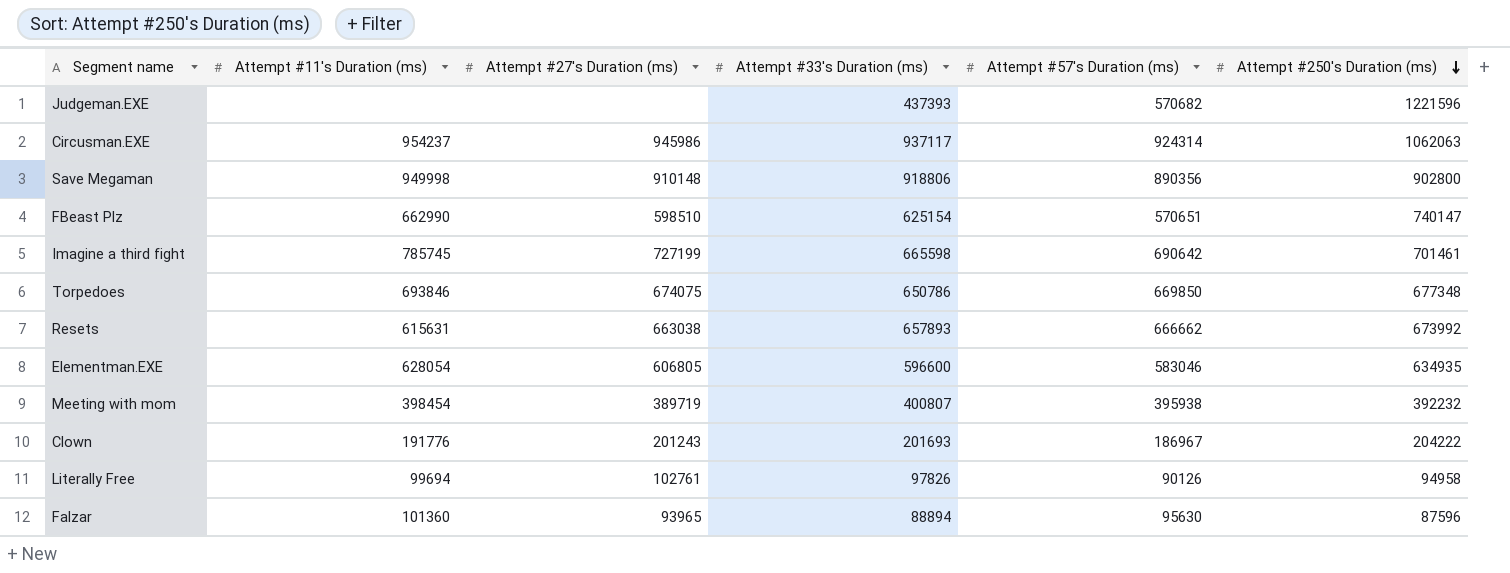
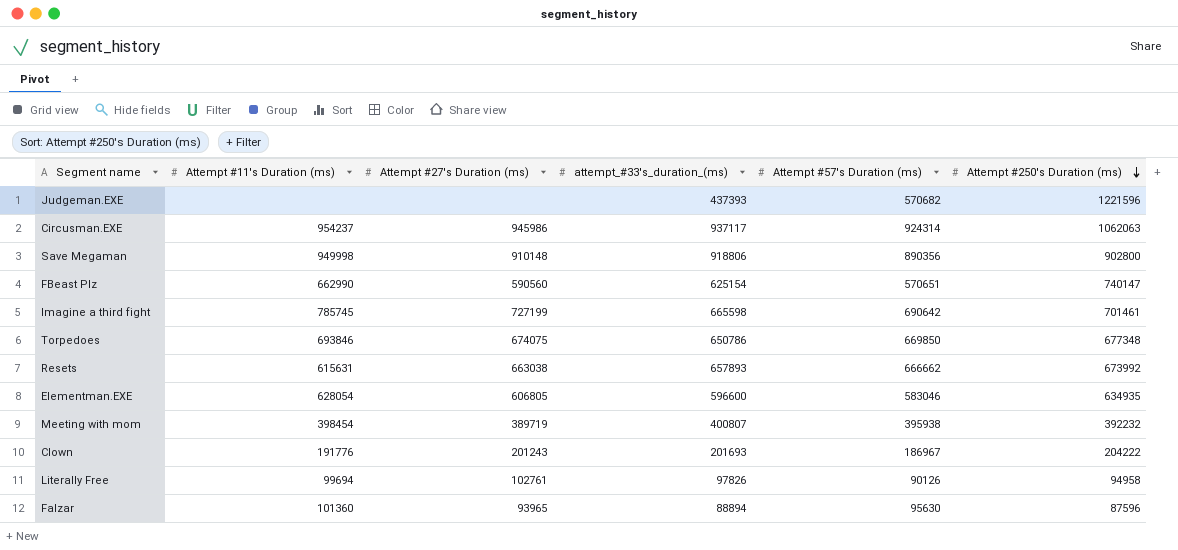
column name: Attempt #33's Duration (ms) -> attempt_#33's_duration_(ms)
FBeast Plz | Attempt #27's Duration (ms): 598510 -> 590560

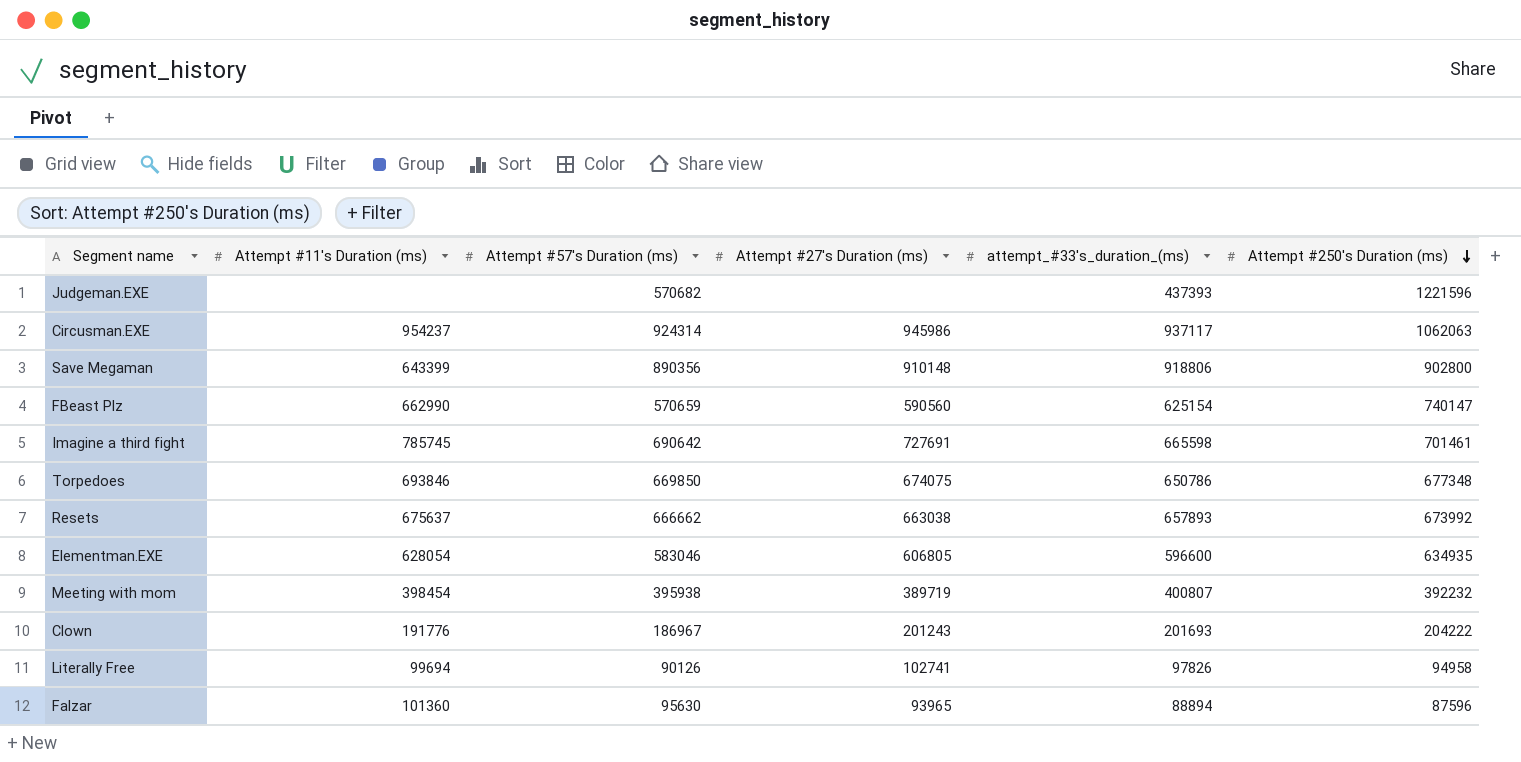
column Attempt #57's Duration (ms) | position: 5 -> 3
Save Megaman | Attempt #11's Duration (ms): 949998 -> 643399
FBeast Plz | Attempt #57's Duration (ms): 570651 -> 570659
Imagine a third fight | Attempt #27's Duration (ms): 727199 -> 727691
Resets | Attempt #11's Duration (ms): 615631 -> 675637
Literally Free | Attempt #27's Duration (ms): 102761 -> 102741

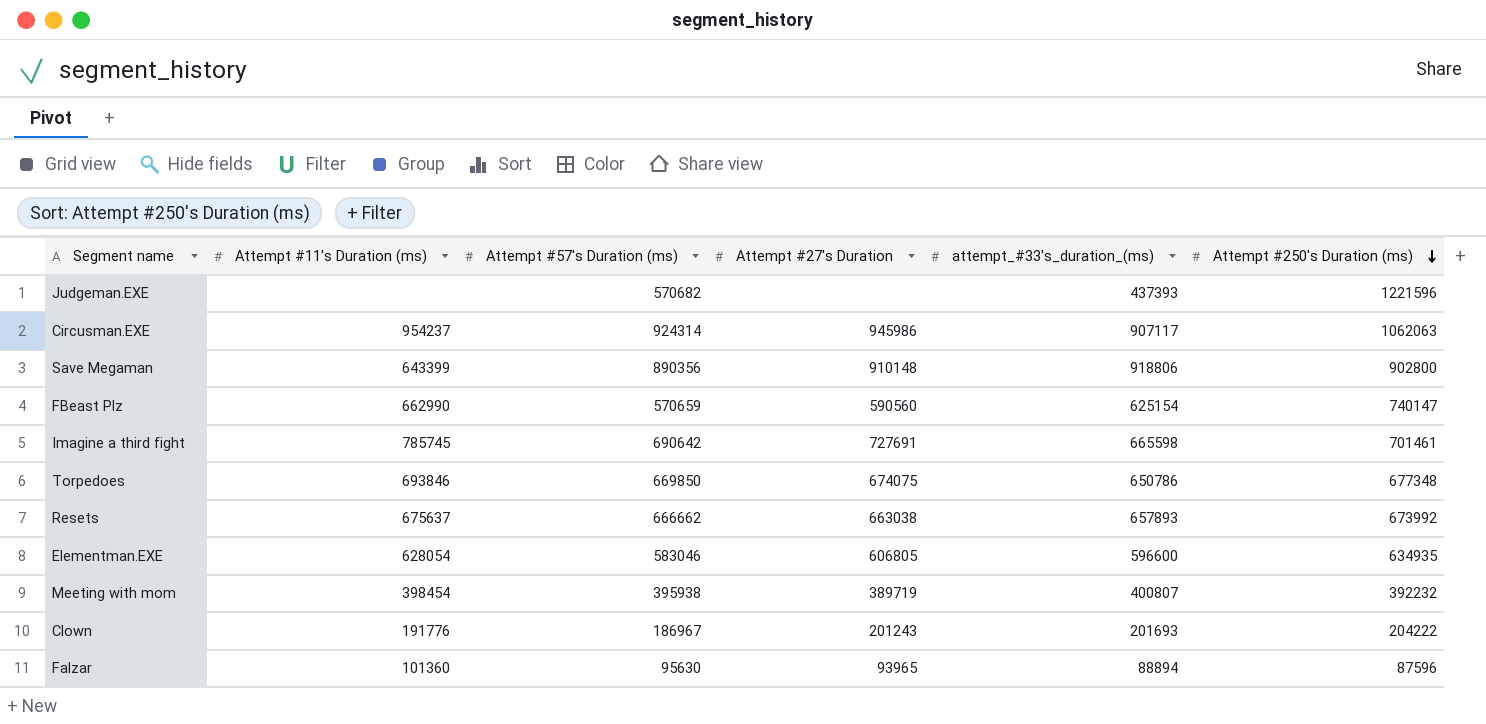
column name: Attempt #27's Duration (ms) -> Attempt #27's Duration
row Literally Free: 99694 | 90126 | 102741 | 97826 | 94958 -> none
Circusman.EXE | attempt_#33's_duration_(ms): 937117 -> 907117

